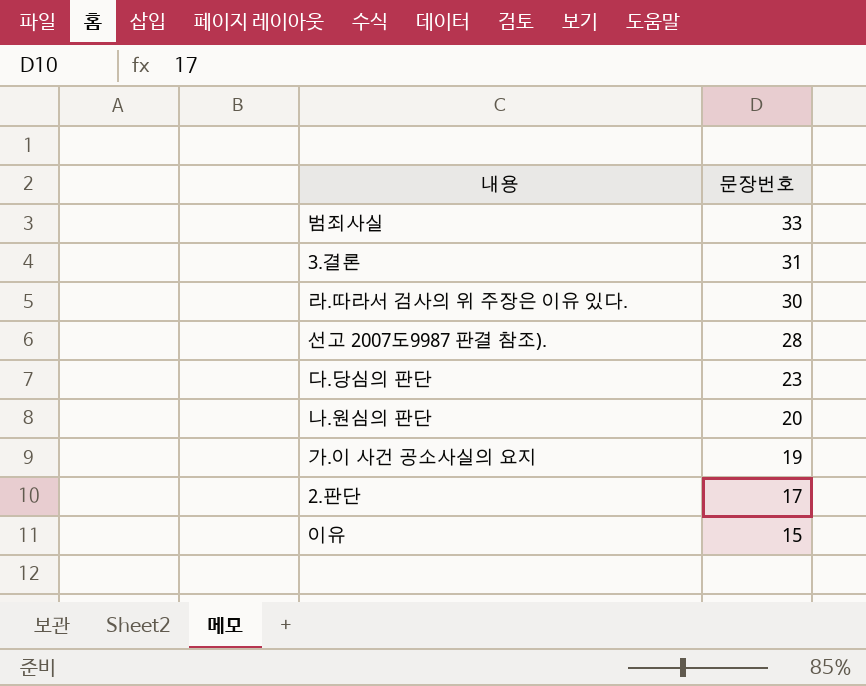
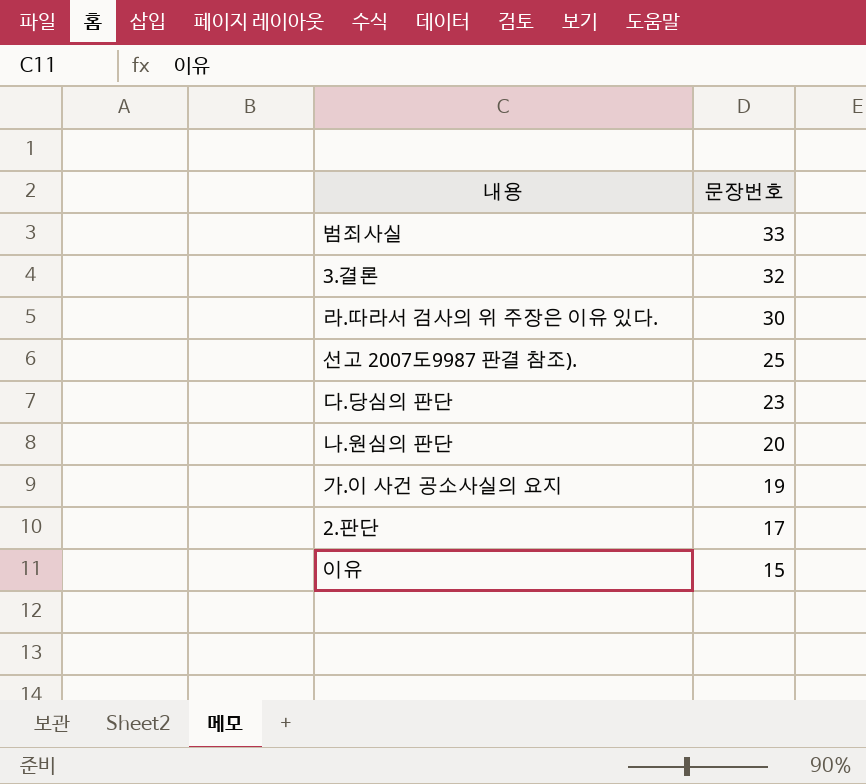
3.결론 | 문장번호: 31 -> 32
선고 2007도9987 판결 참조). | 문장번호: 28 -> 25

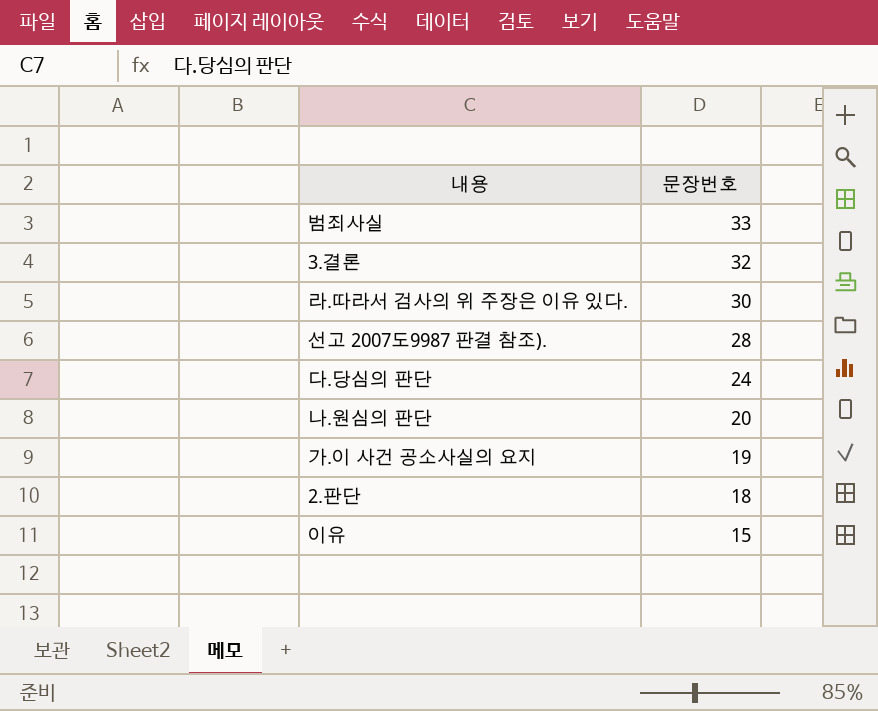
선고 2007도9987 판결 참조). | 문장번호: 25 -> 28
다.당심의 판단 | 문장번호: 23 -> 24
2.판단 | 문장번호: 17 -> 18

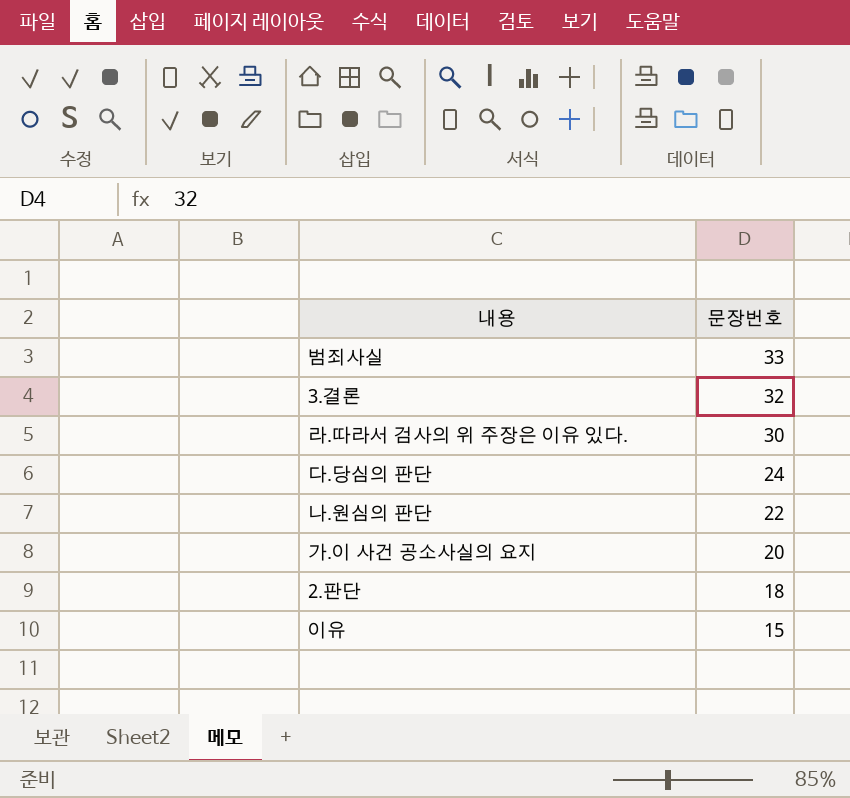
row 선고 2007도9987 판결 참조).: 28 -> none
나.원심의 판단 | 문장번호: 20 -> 22
가.이 사건 공소사실의 요지 | 문장번호: 19 -> 20

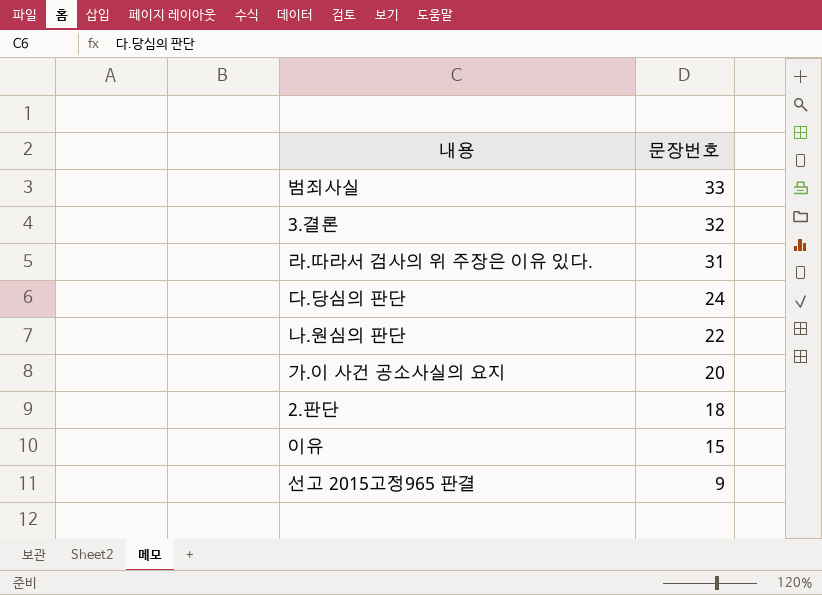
라.따라서 검사의 위 주장은 이유 있다. | 문장번호: 30 -> 31
row 선고 2015고정965 판결: none -> 9

